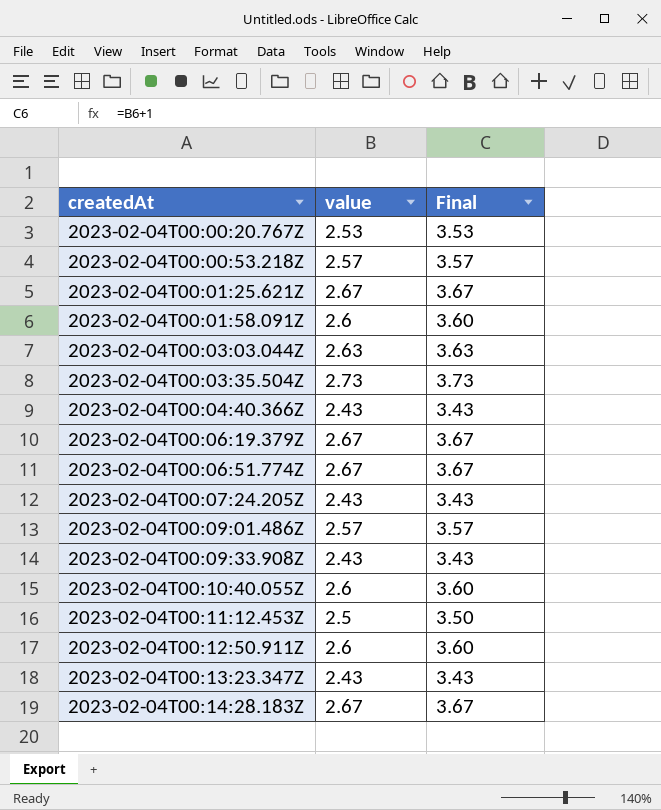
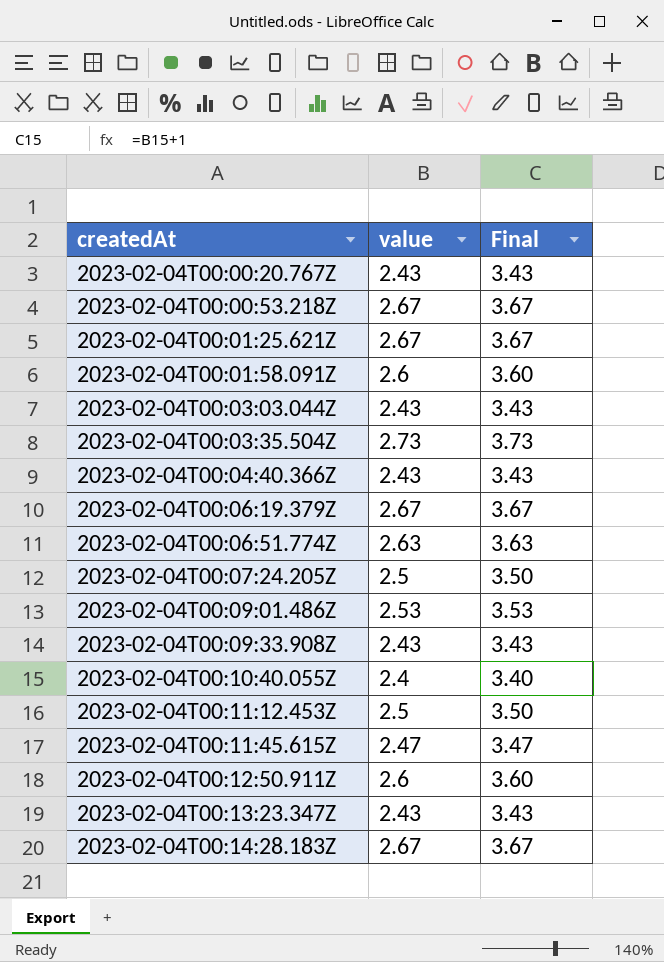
2023-02-04T00:00:20.767Z | value: 2.53 -> 2.43
2023-02-04T00:00:20.767Z | Final: 3.53 -> 3.43
2023-02-04T00:00:53.218Z | value: 2.57 -> 2.67
2023-02-04T00:00:53.218Z | Final: 3.57 -> 3.67
2023-02-04T00:03:03.044Z | value: 2.63 -> 2.43
2023-02-04T00:03:03.044Z | Final: 3.63 -> 3.43
2023-02-04T00:06:51.774Z | value: 2.67 -> 2.63
2023-02-04T00:06:51.774Z | Final: 3.67 -> 3.63
2023-02-04T00:07:24.205Z | value: 2.43 -> 2.5
2023-02-04T00:07:24.205Z | Final: 3.43 -> 3.50
2023-02-04T00:09:01.486Z | value: 2.57 -> 2.53
2023-02-04T00:09:01.486Z | Final: 3.57 -> 3.53
2023-02-04T00:10:40.055Z | value: 2.6 -> 2.4
2023-02-04T00:10:40.055Z | Final: 3.60 -> 3.40
row 2023-02-04T00:11:45.615Z: none -> 2.47 | 3.47

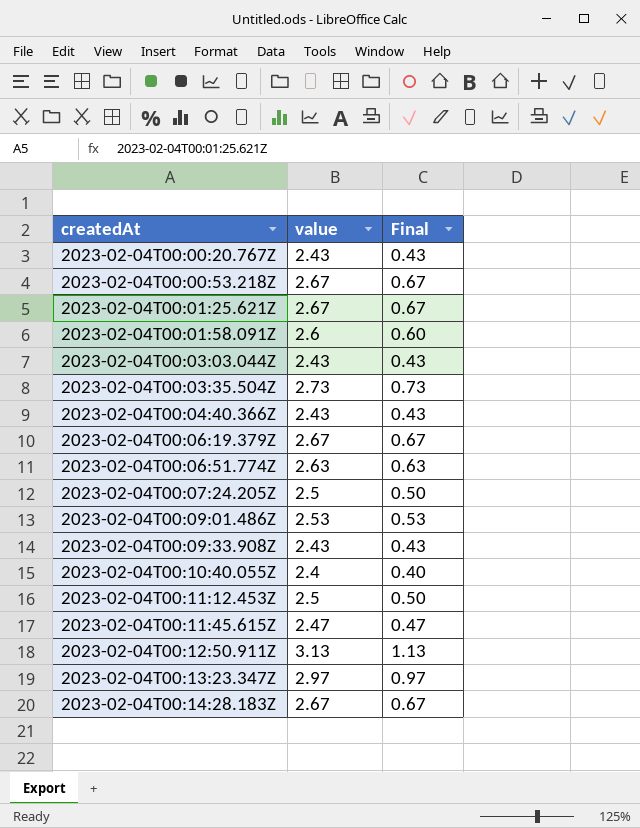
column Final | formula: [value] + 1 -> [value] - 2
2023-02-04T00:12:50.911Z | value: 2.6 -> 3.13
2023-02-04T00:13:23.347Z | value: 2.43 -> 2.97

